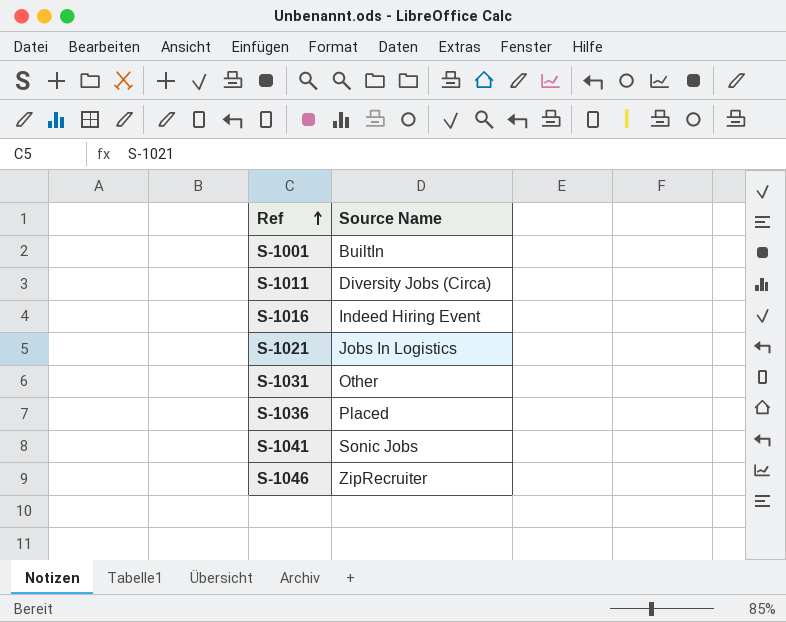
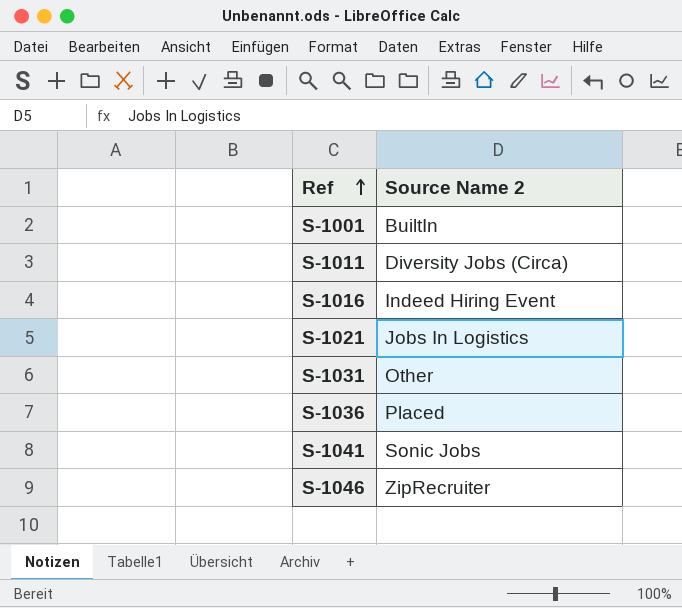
column name: Source Name -> Source Name 2

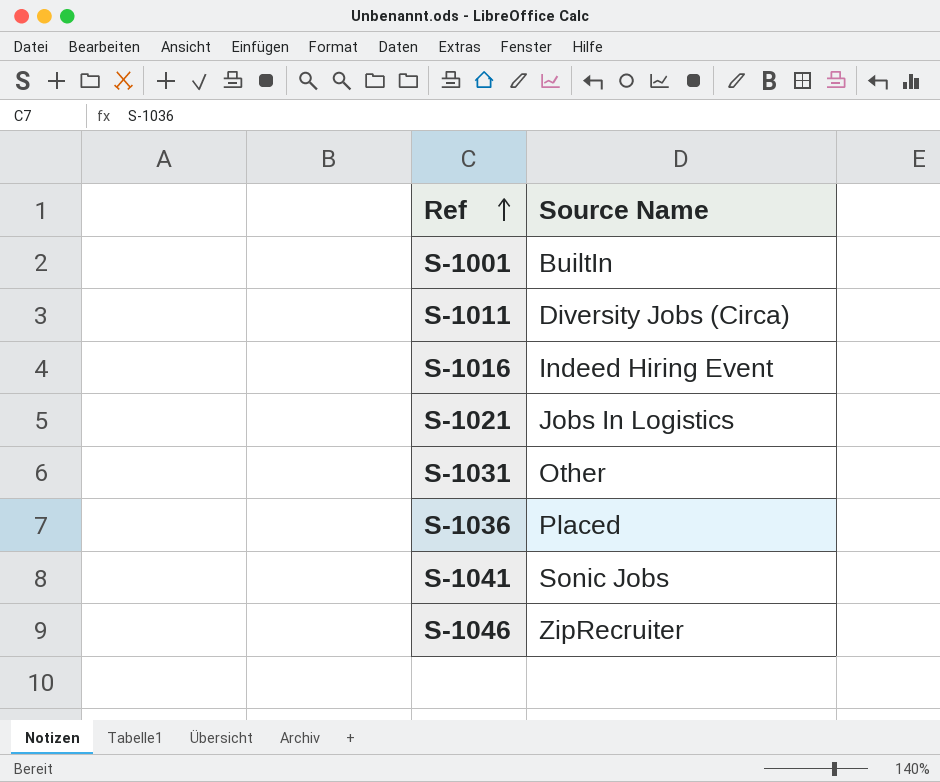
column name: Source Name 2 -> Source Name

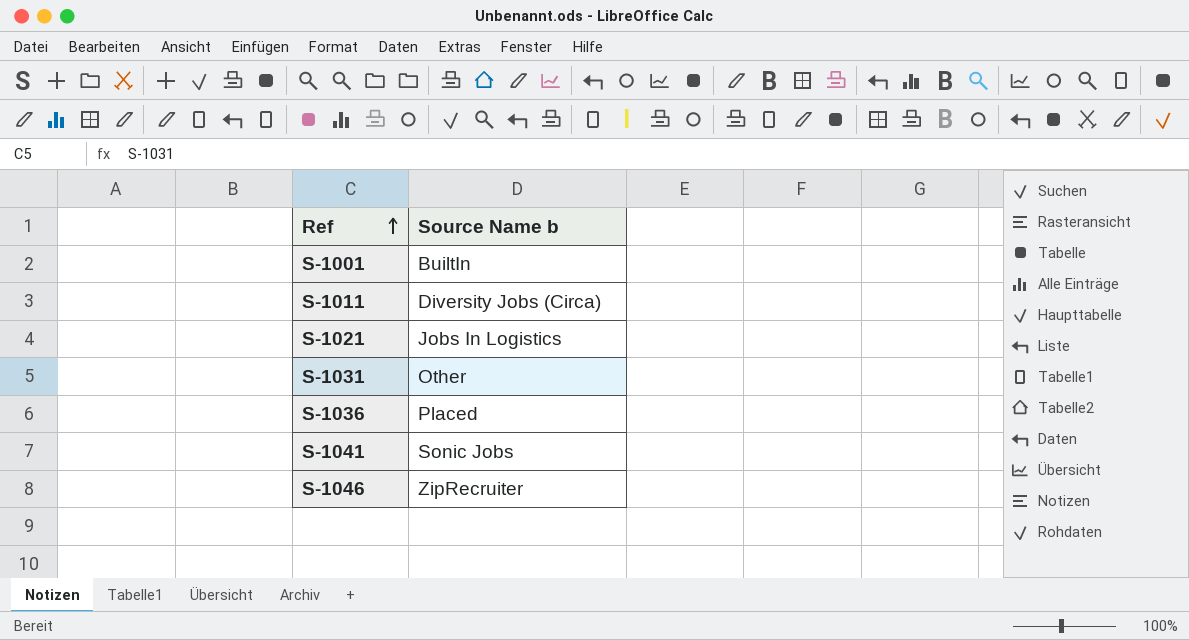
column name: Source Name -> Source Name b
row S-1016: Indeed Hiring Event -> none

